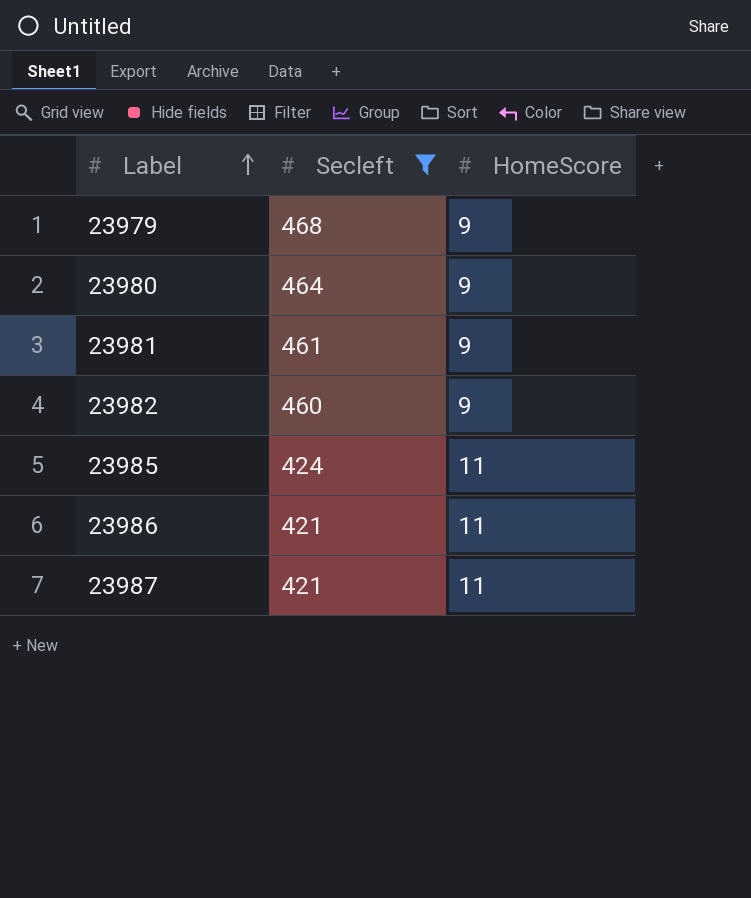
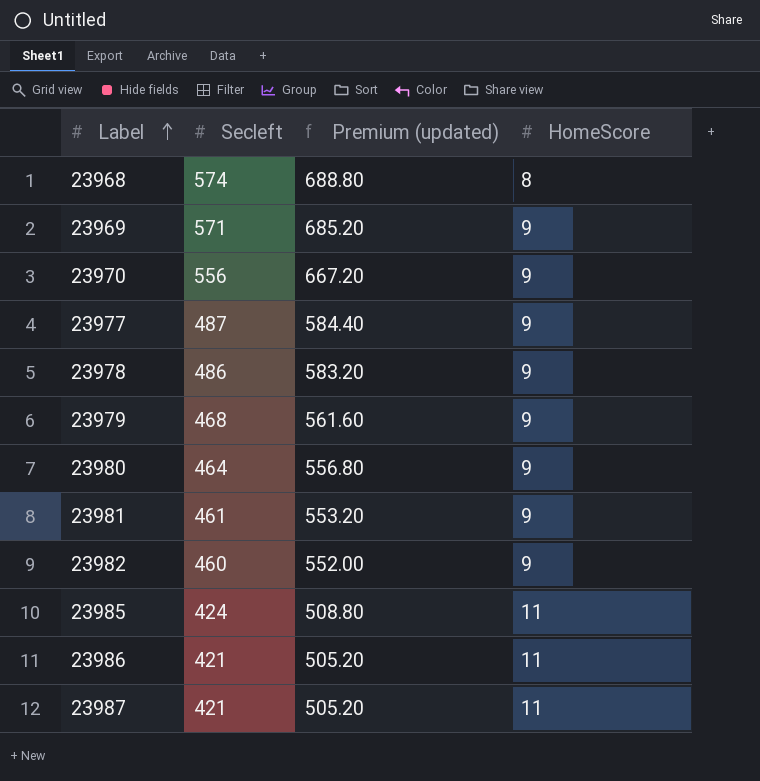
filter: Secleft <= 468 -> none
column Premium (updated) | formula: none -> [Secleft] * 1.2

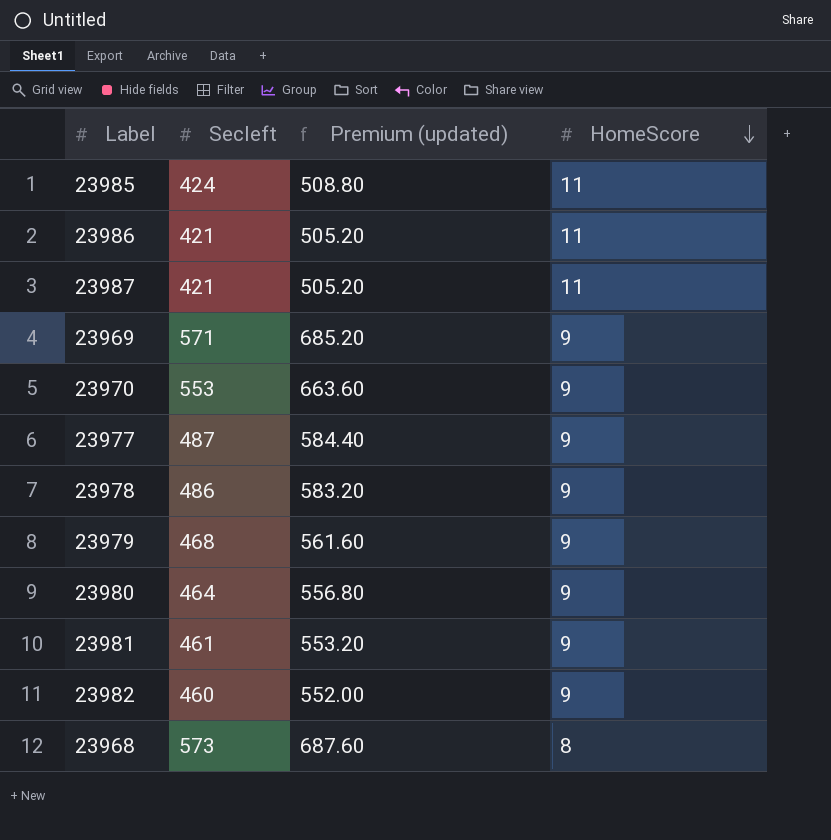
row order: Label ascending -> HomeScore descending
23970 | Secleft: 556 -> 553
23970 | Premium (updated): 667.20 -> 663.60
23968 | Secleft: 574 -> 573
23968 | Premium (updated): 688.80 -> 687.60

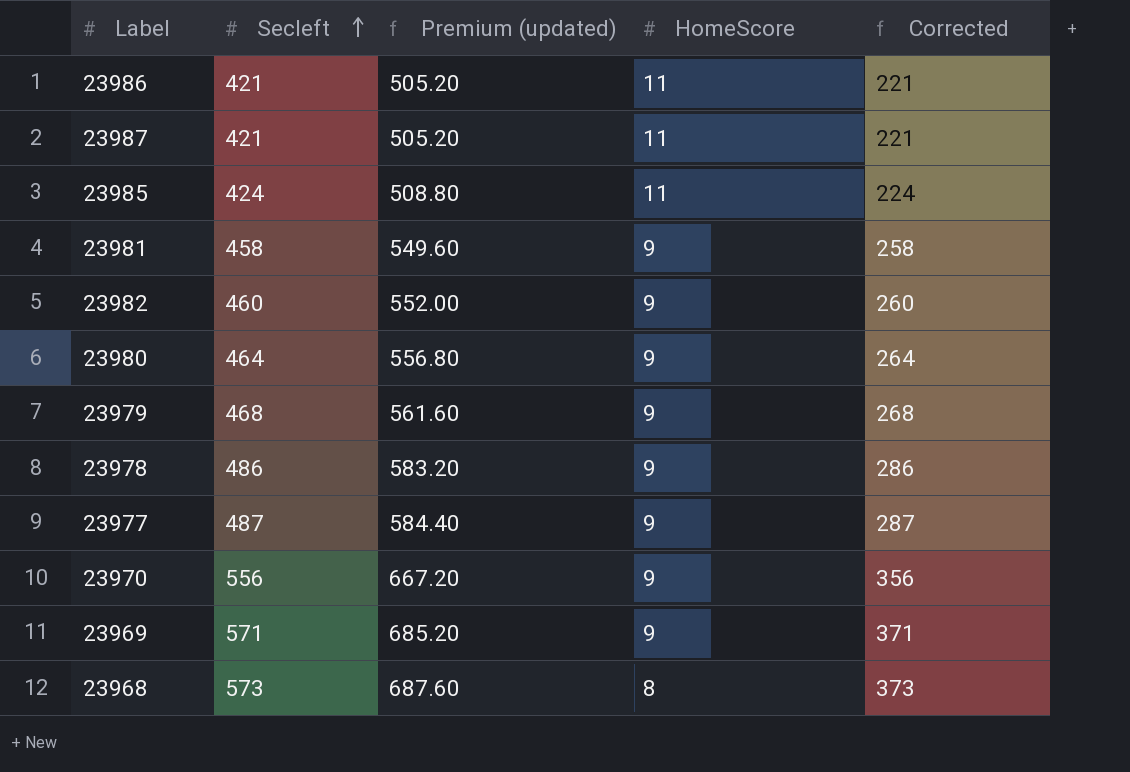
row order: HomeScore descending -> Secleft ascending
column Corrected | formula: none -> [Secleft] - 200
23981 | Secleft: 461 -> 458
23981 | Premium (updated): 553.20 -> 549.60
23970 | Secleft: 553 -> 556
23970 | Premium (updated): 663.60 -> 667.20

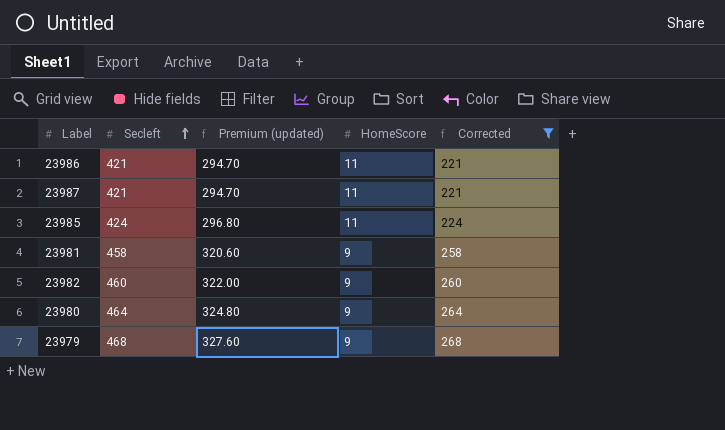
filter: none -> Corrected <= 268
column Premium (updated) | formula: [Secleft] * 1.2 -> [Secleft] * 0.7

